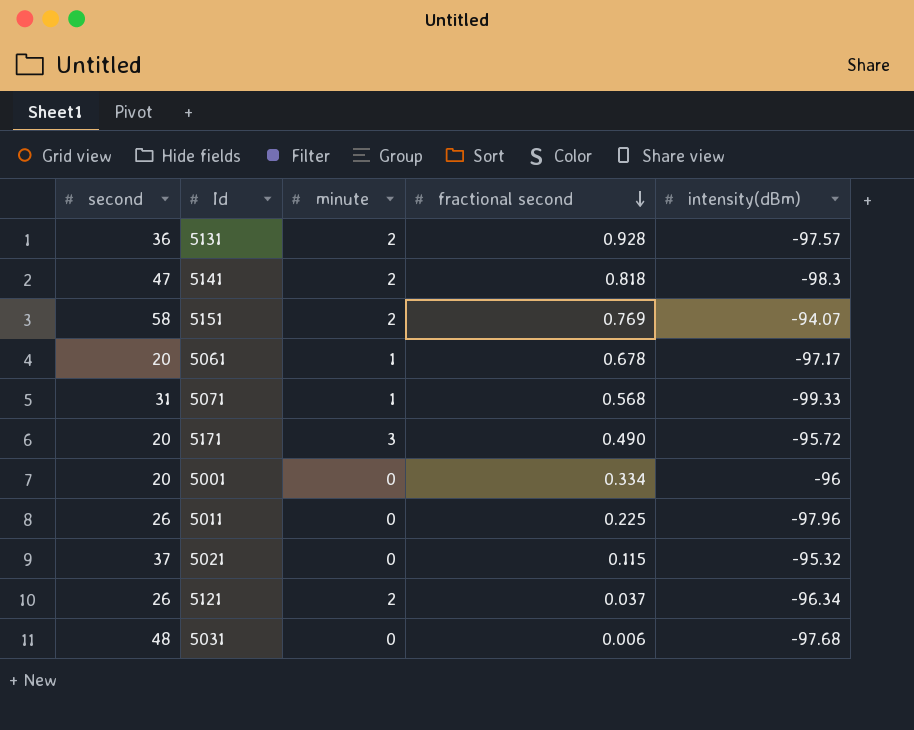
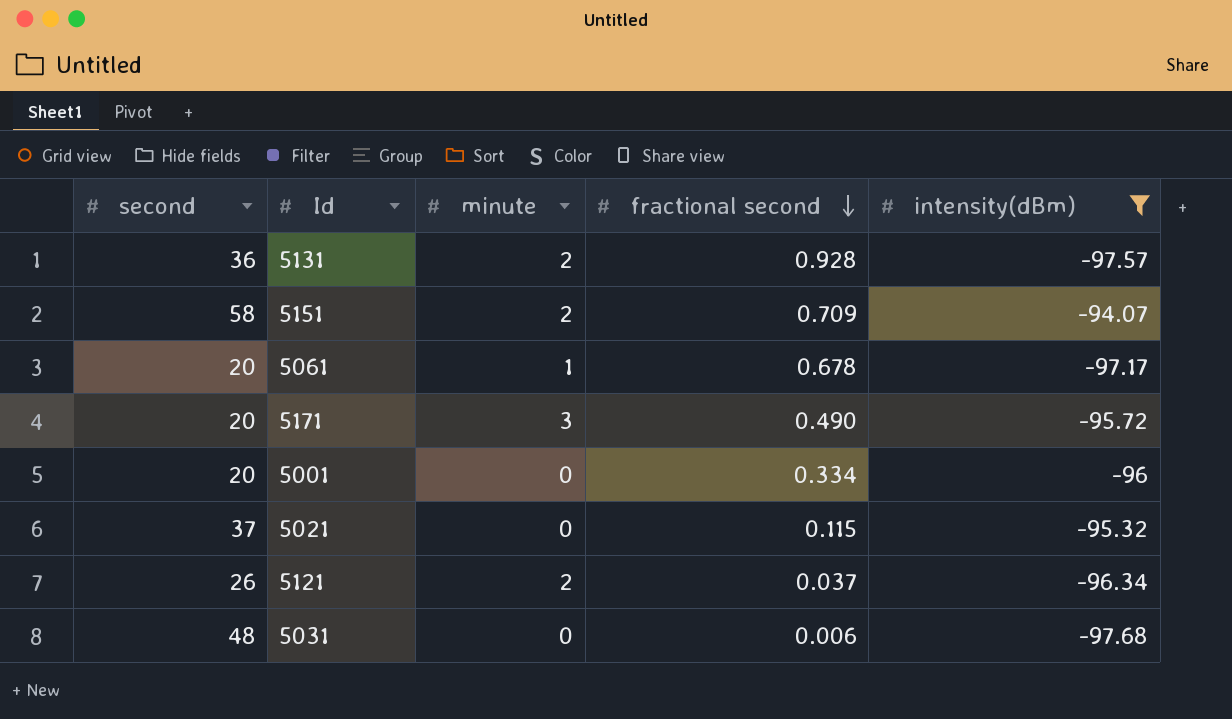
filter: none -> intensity(dBm) >= -97.68
5151 | fractional second: 0.769 -> 0.709

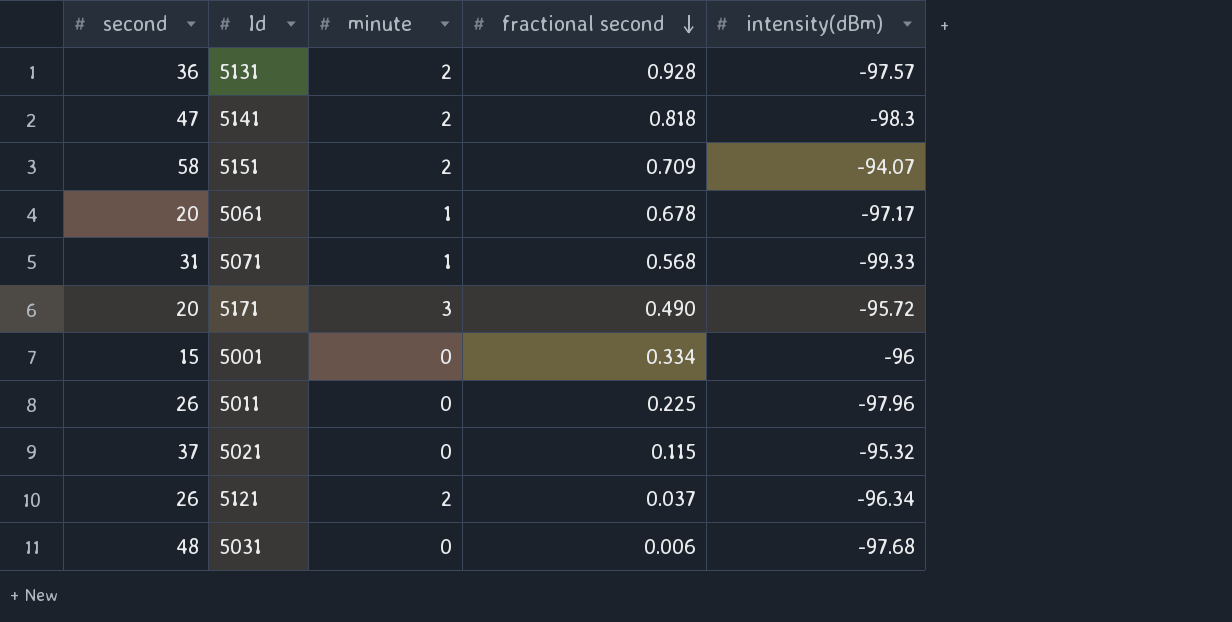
filter: intensity(dBm) >= -97.68 -> none
5001 | second: 20 -> 15

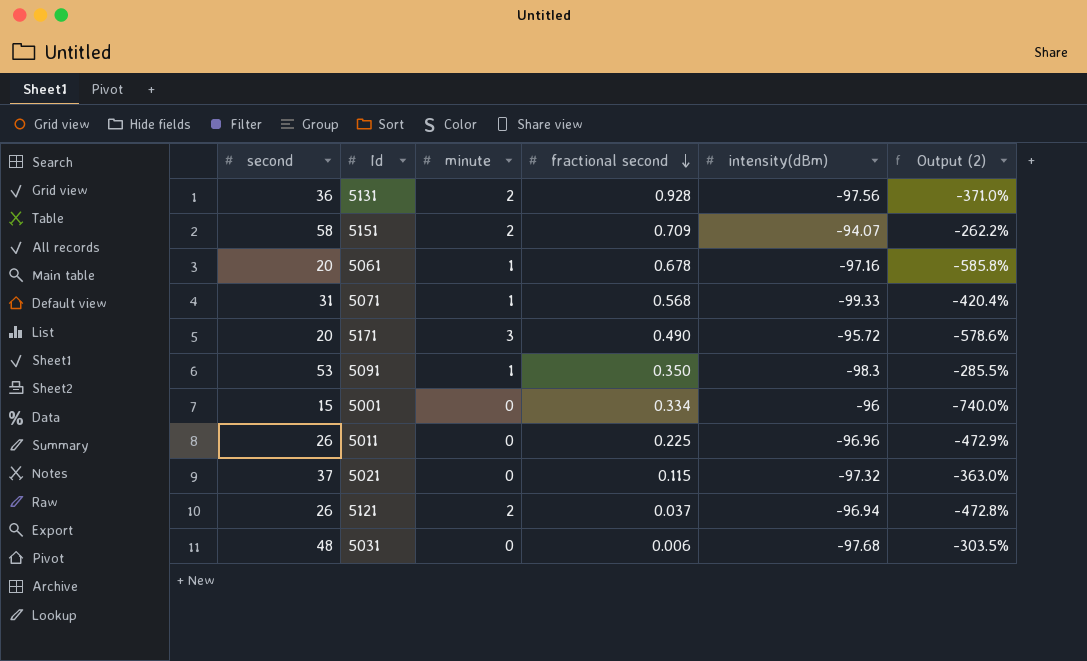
column Output (2) | formula: none -> ([intensity(dBm)] - [second]) / [second]
row 5141: 47 | 2 | 0.818 | -98.3 -> none
5131 | intensity(dBm): -97.57 -> -97.56
5061 | intensity(dBm): -97.17 -> -97.16
row 5091: none -> 53 | 1 | 0.350 | -98.3 | -285.5%
5011 | intensity(dBm): -97.96 -> -96.96
5021 | intensity(dBm): -95.32 -> -97.32
5121 | intensity(dBm): -96.34 -> -96.94

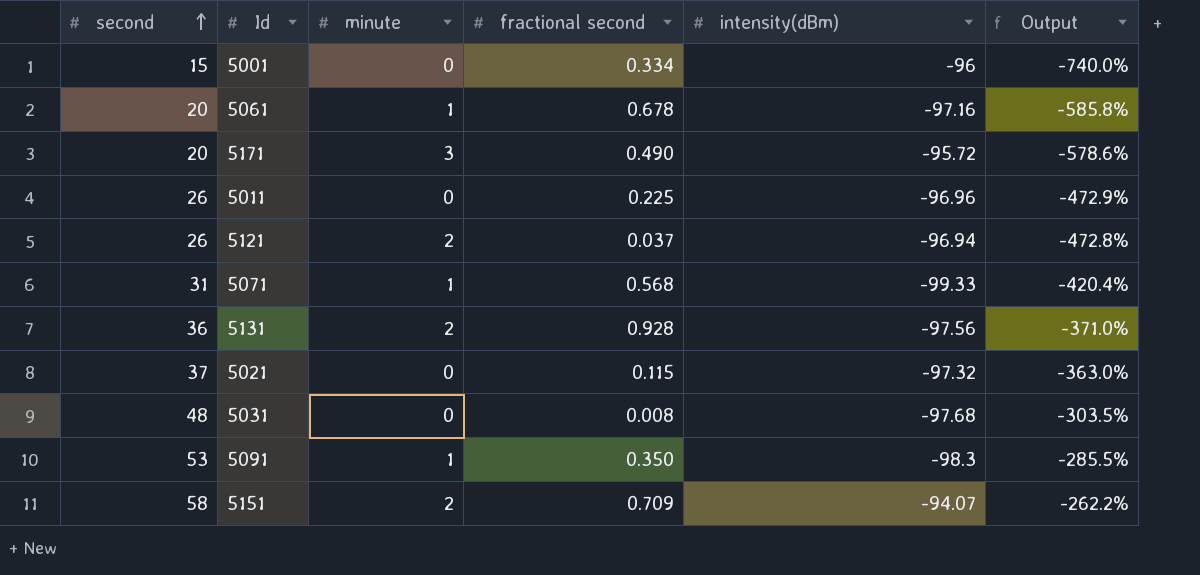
row order: fractional second descending -> second ascending
column name: Output (2) -> Output
5031 | fractional second: 0.006 -> 0.008

